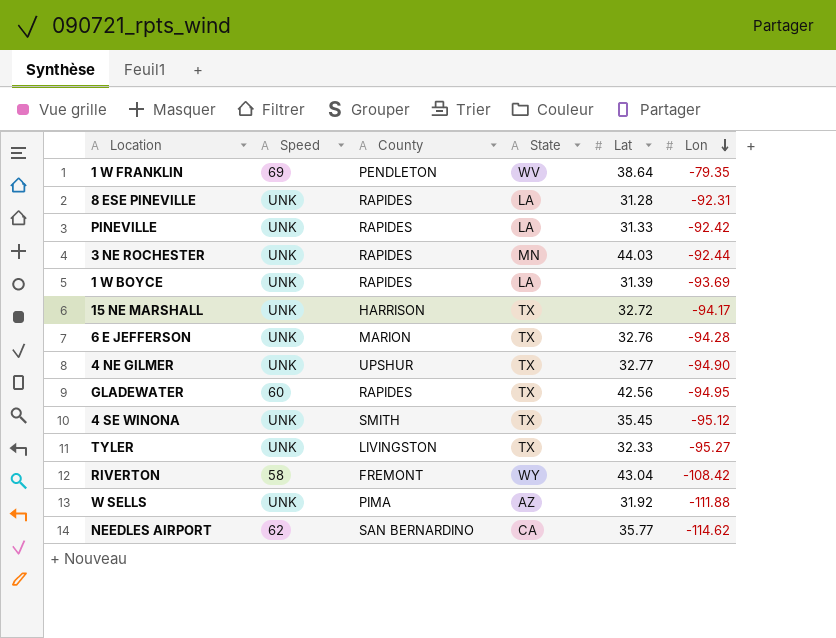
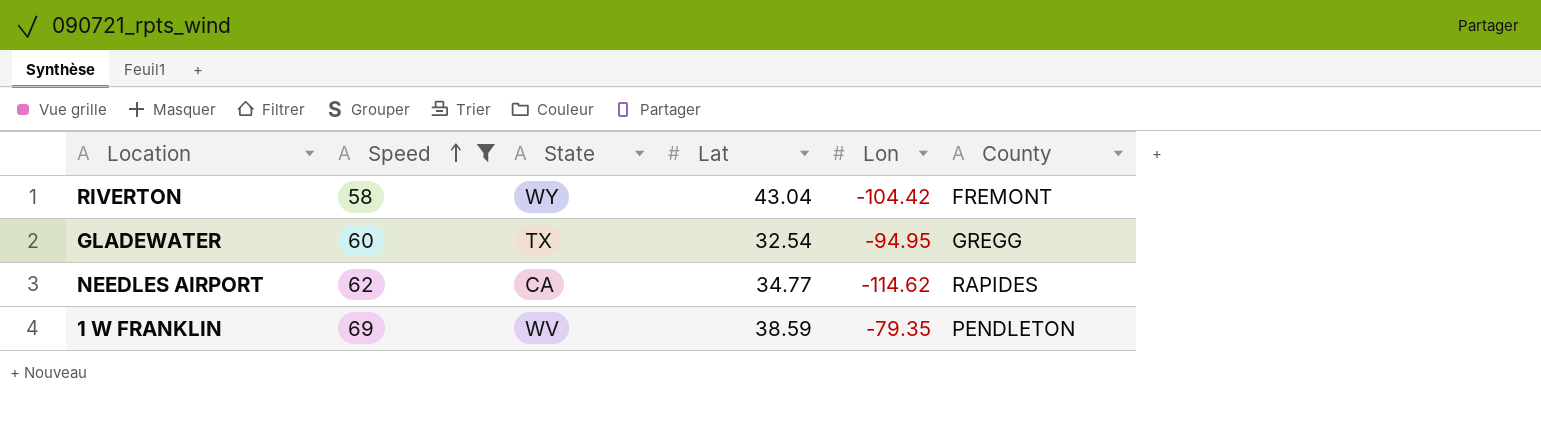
filter: none -> Speed != UNK
row order: Lon descending -> Speed ascending
column County | position: 3 -> 6
RIVERTON | Lon: -108.42 -> -104.42
GLADEWATER | Lat: 42.56 -> 32.54
GLADEWATER | County: RAPIDES -> GREGG
NEEDLES AIRPORT | Lat: 35.77 -> 34.77
NEEDLES AIRPORT | County: SAN BERNARDINO -> RAPIDES
1 W FRANKLIN | Lat: 38.64 -> 38.59

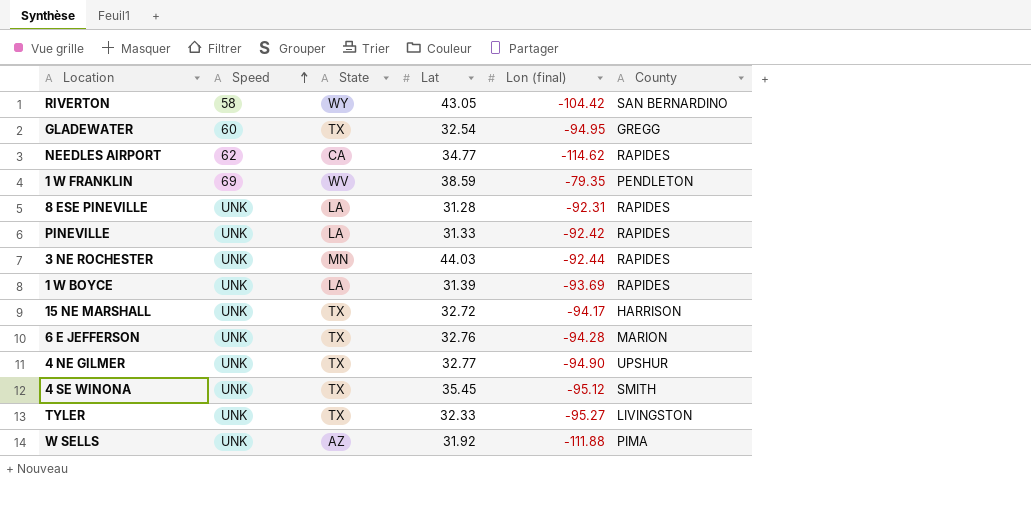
filter: Speed != UNK -> none
column name: Lon -> Lon (final)
RIVERTON | Lat: 43.04 -> 43.05
RIVERTON | County: FREMONT -> SAN BERNARDINO

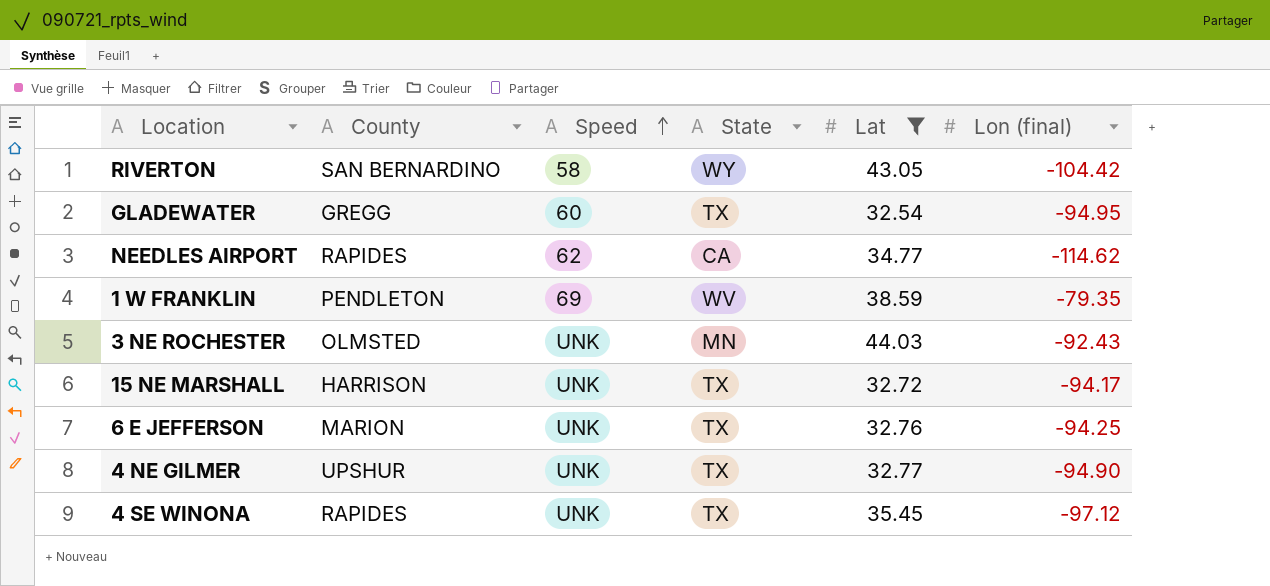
filter: none -> Lat >= 32.54
column County | position: 6 -> 2
3 NE ROCHESTER | County: RAPIDES -> OLMSTED
3 NE ROCHESTER | Lon (final): -92.44 -> -92.43
6 E JEFFERSON | Lon (final): -94.28 -> -94.25
4 SE WINONA | County: SMITH -> RAPIDES
4 SE WINONA | Lon (final): -95.12 -> -97.12

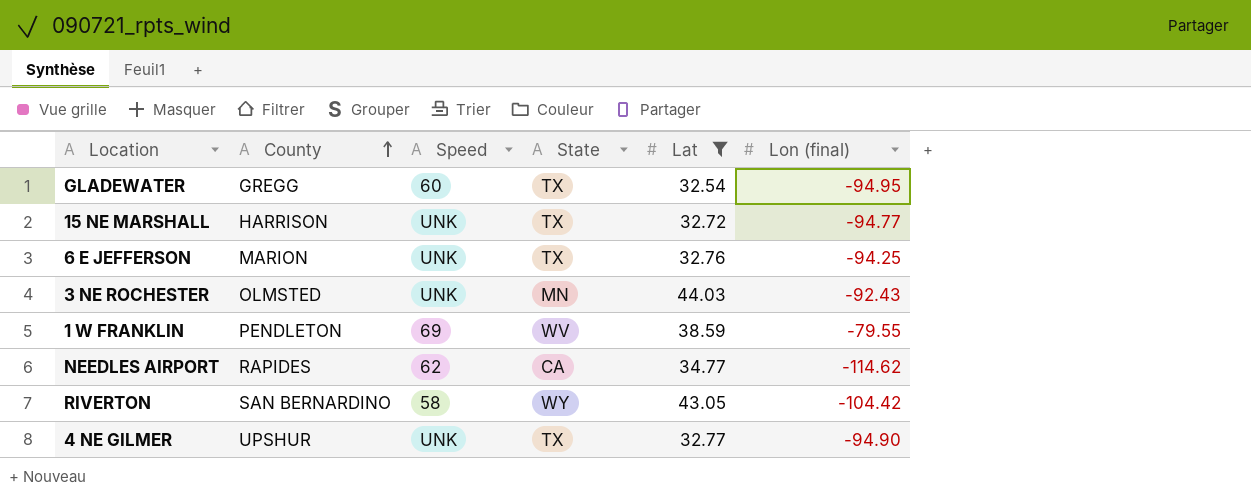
row order: Speed ascending -> County ascending
row 4 SE WINONA: RAPIDES | UNK | TX | 35.45 | -97.12 -> none
15 NE MARSHALL | Lon (final): -94.17 -> -94.77
1 W FRANKLIN | Lon (final): -79.35 -> -79.55

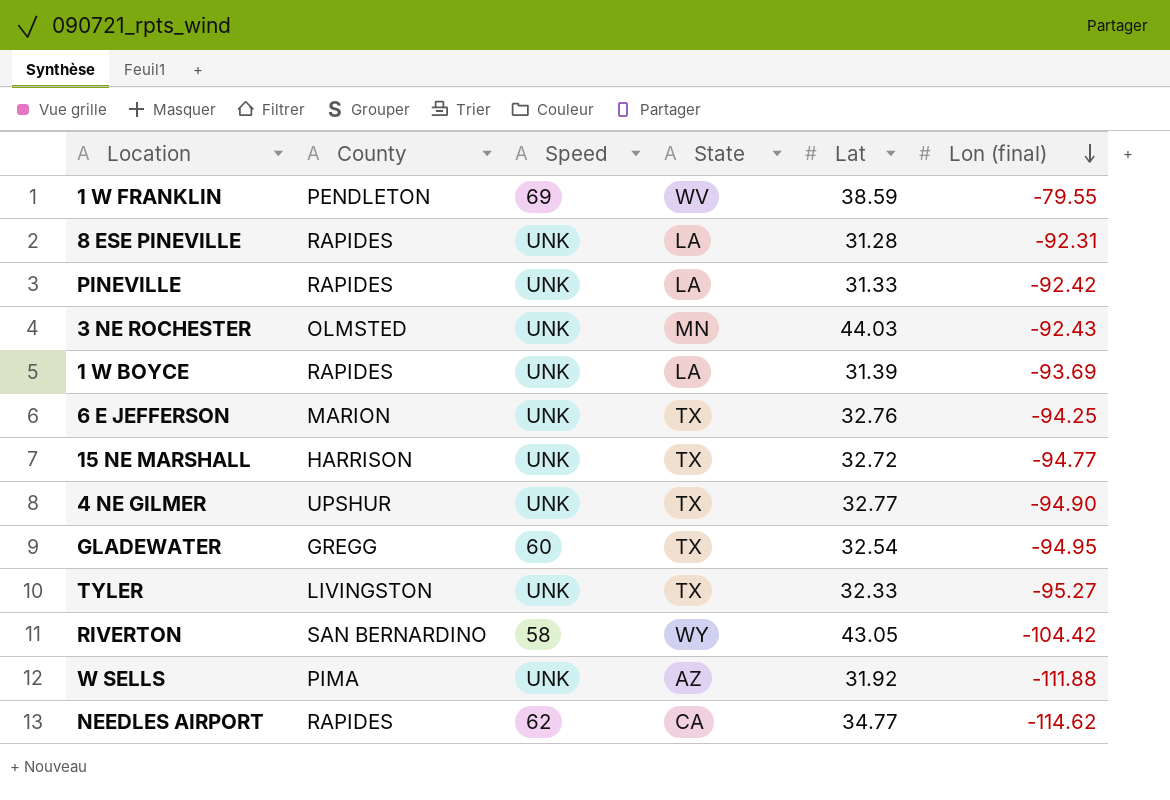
filter: Lat >= 32.54 -> none
row order: County ascending -> Lon (final) descending

